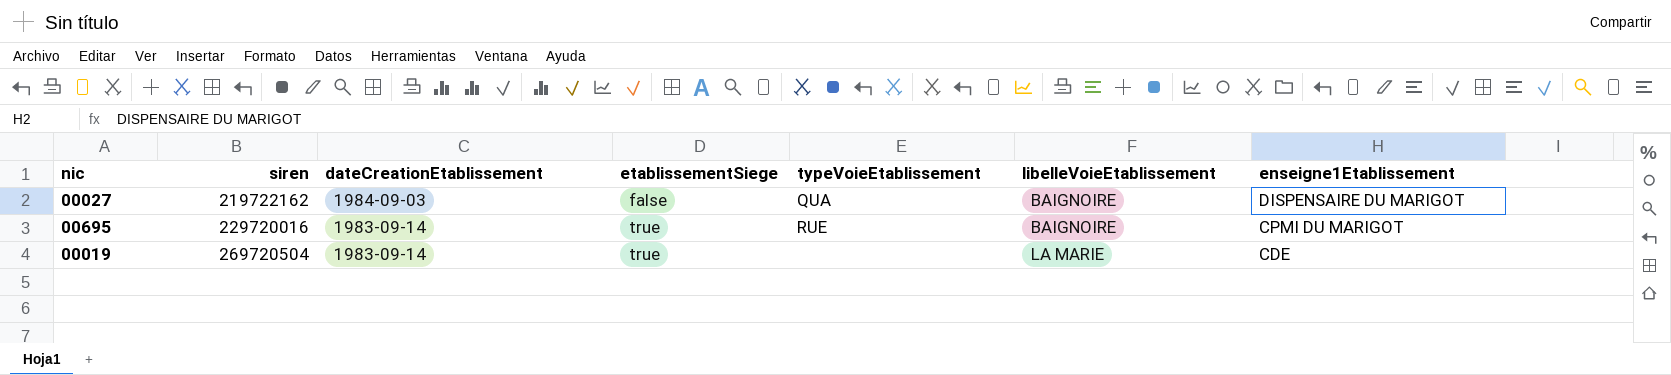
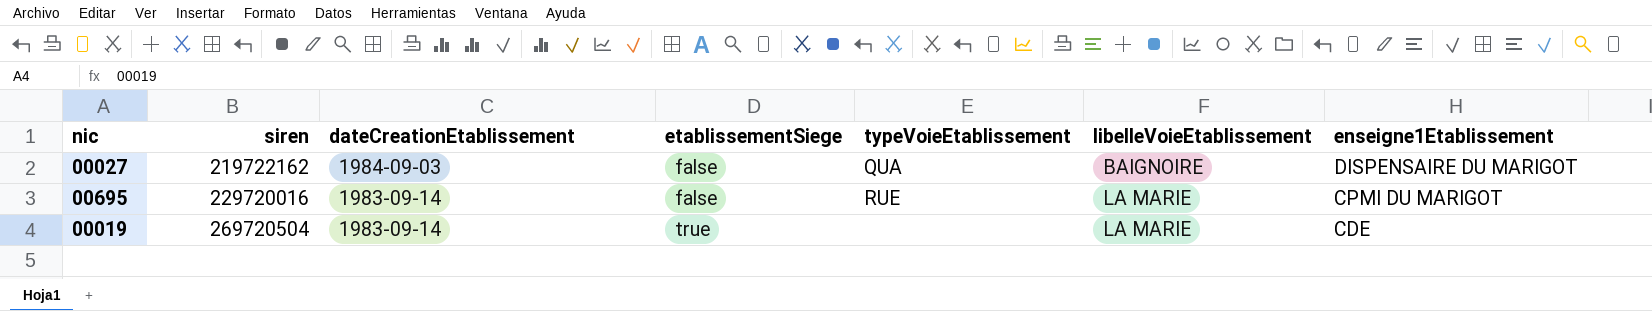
00695 | etablissementSiege: true -> false
00695 | libelleVoieEtablissement: BAIGNOIRE -> LA MARIE

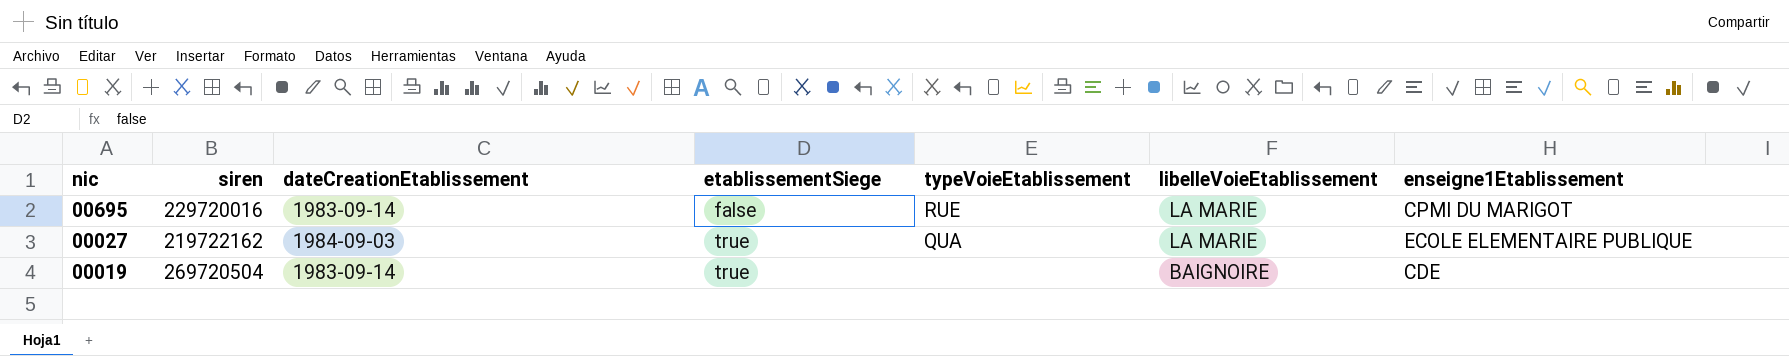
row order: siren ascending -> nic descending
00027 | etablissementSiege: false -> true
00027 | libelleVoieEtablissement: BAIGNOIRE -> LA MARIE
00027 | enseigne1Etablissement: DISPENSAIRE DU MARIGOT -> ECOLE ELEMENTAIRE PUBLIQUE
00019 | libelleVoieEtablissement: LA MARIE -> BAIGNOIRE

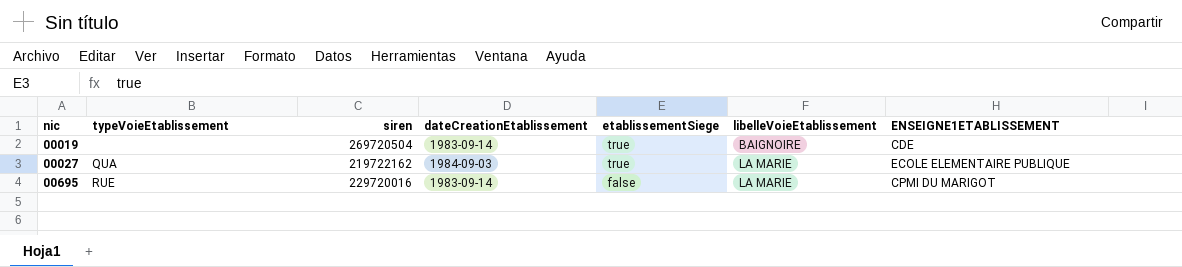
row order: nic descending -> nic ascending
column typeVoieEtablissement | position: 5 -> 2
column name: enseigne1Etablissement -> ENSEIGNE1ETABLISSEMENT

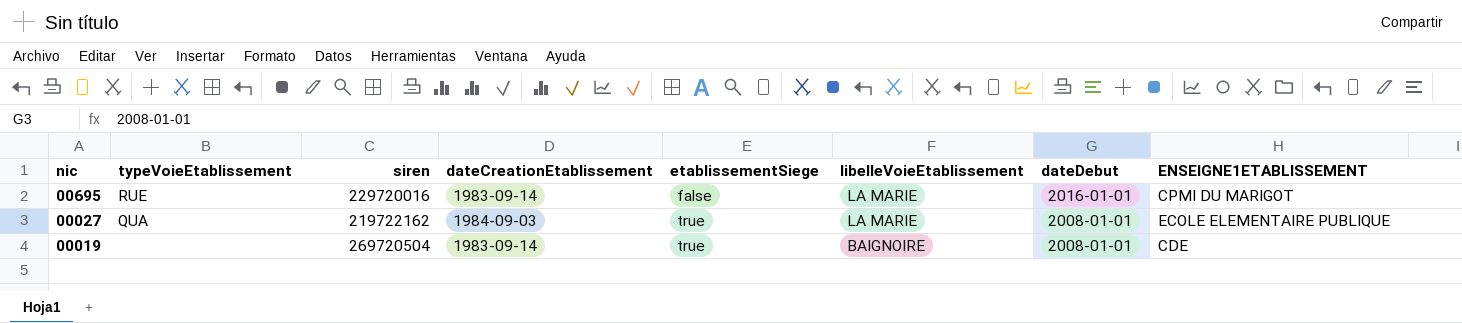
row order: nic ascending -> nic descending
column dateDebut | position: none -> 7

